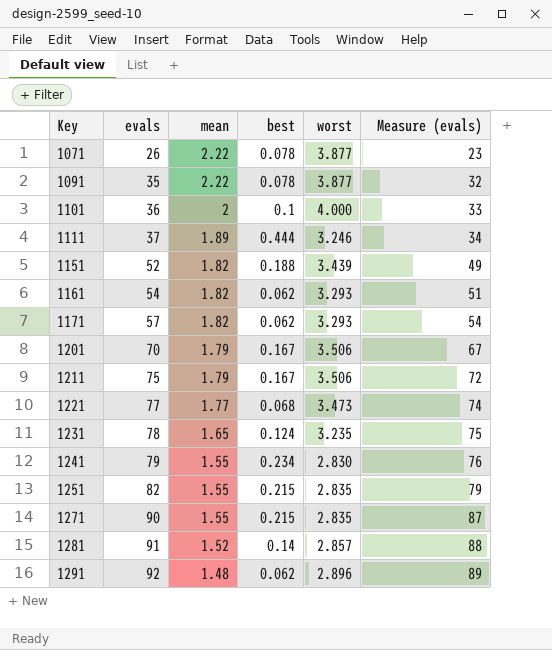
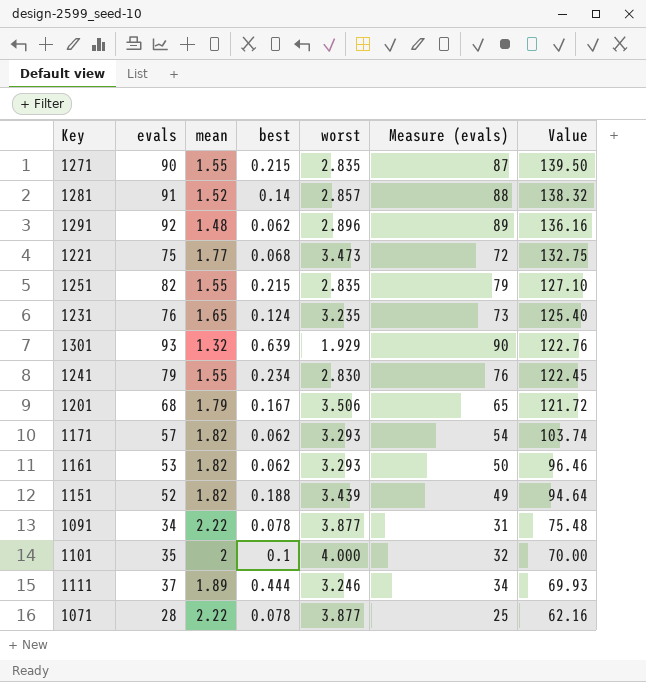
row order: Key ascending -> Value descending
column Value | formula: none -> [evals] * [mean]
row 1211: 75 | 1.79 | 0.167 | 3.506 | 72 -> none
1221 | evals: 77 -> 75
1221 | Measure (evals): 74 -> 72
1231 | evals: 78 -> 76
1231 | Measure (evals): 75 -> 73
row 1301: none -> 93 | 1.32 | 0.639 | 1.929 | 90 | 122.76
1201 | evals: 70 -> 68
1201 | Measure (evals): 67 -> 65
1161 | evals: 54 -> 53
1161 | Measure (evals): 51 -> 50
1091 | evals: 35 -> 34
1091 | Measure (evals): 32 -> 31
1101 | evals: 36 -> 35
1101 | Measure (evals): 33 -> 32
1071 | evals: 26 -> 28
1071 | Measure (evals): 23 -> 25

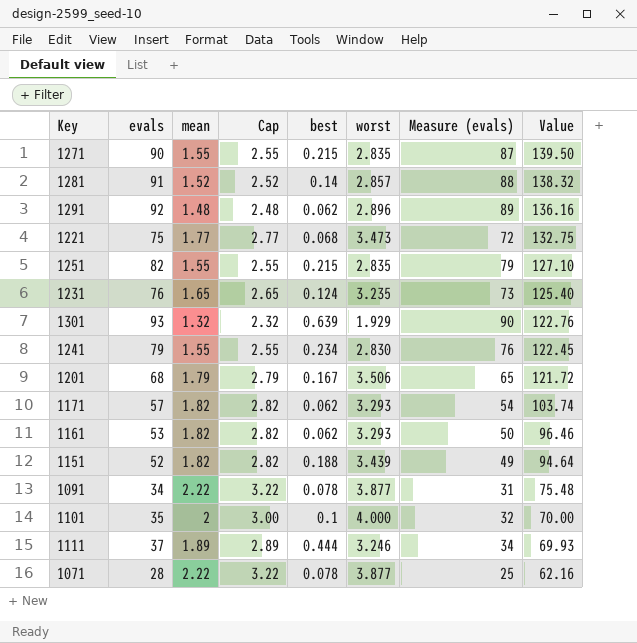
column Cap | formula: none -> [mean] + 1

